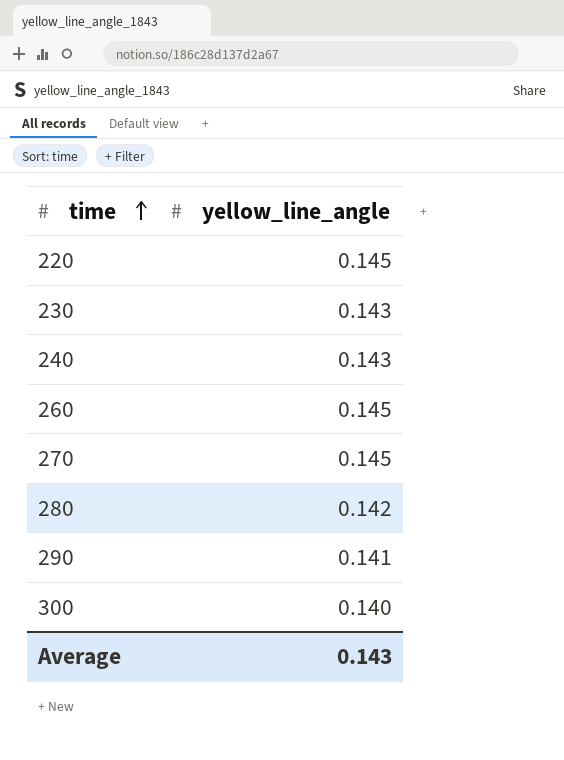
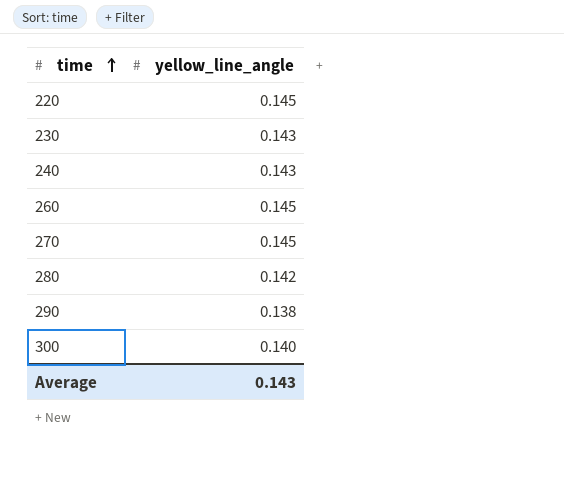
290 | yellow_line_angle: 0.141 -> 0.138

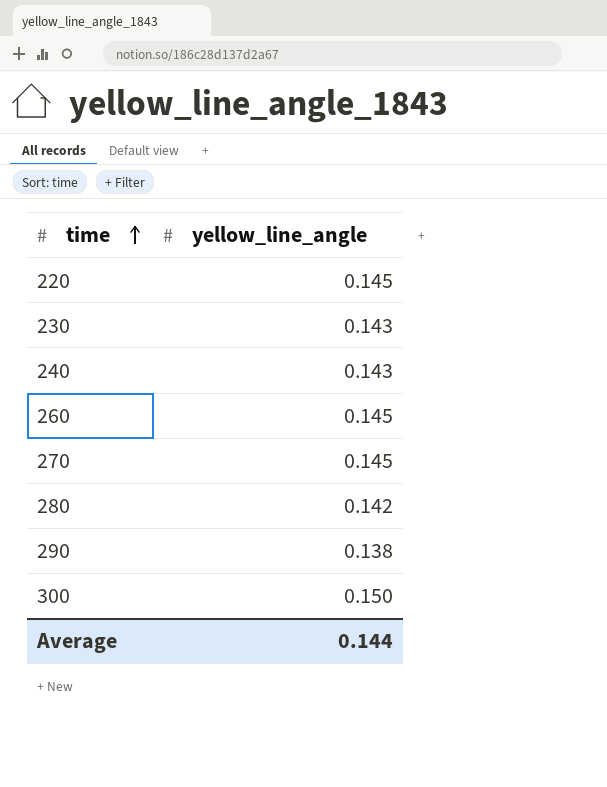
300 | yellow_line_angle: 0.140 -> 0.150
Average | yellow_line_angle: 0.143 -> 0.144

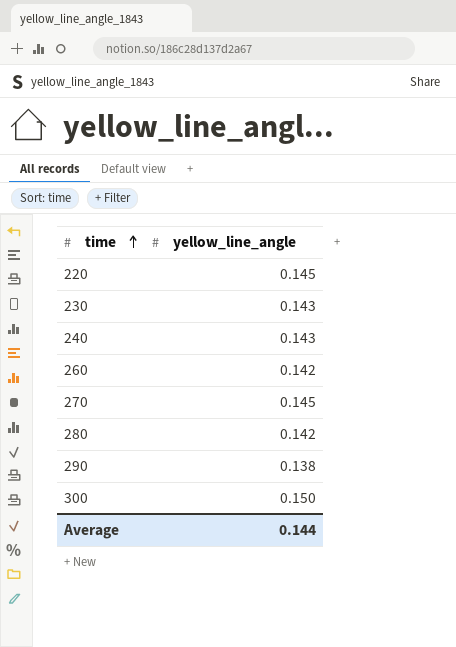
260 | yellow_line_angle: 0.145 -> 0.142

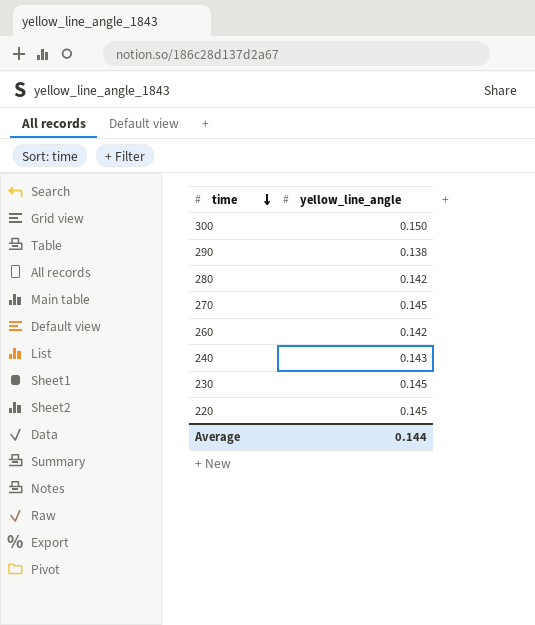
row order: time ascending -> time descending
230 | yellow_line_angle: 0.143 -> 0.145

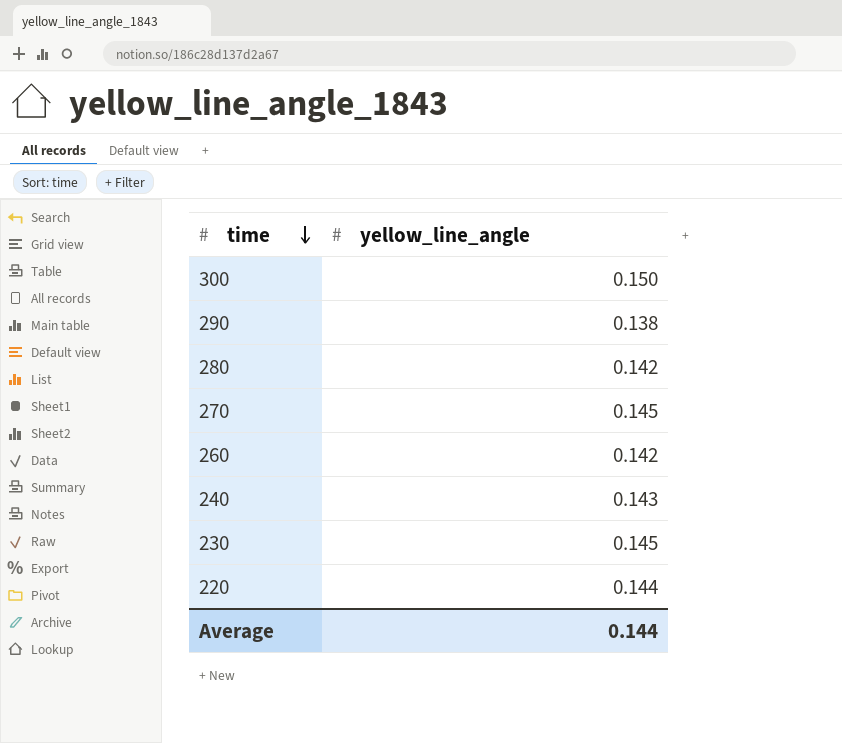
220 | yellow_line_angle: 0.145 -> 0.144

